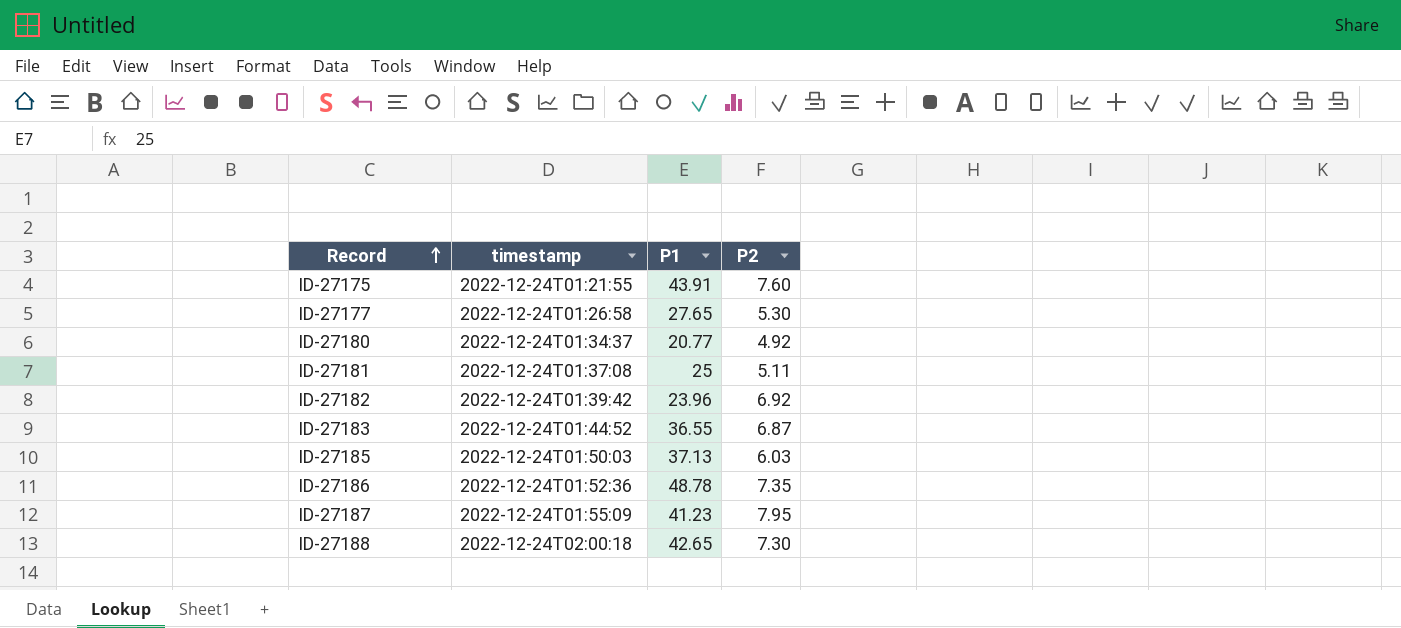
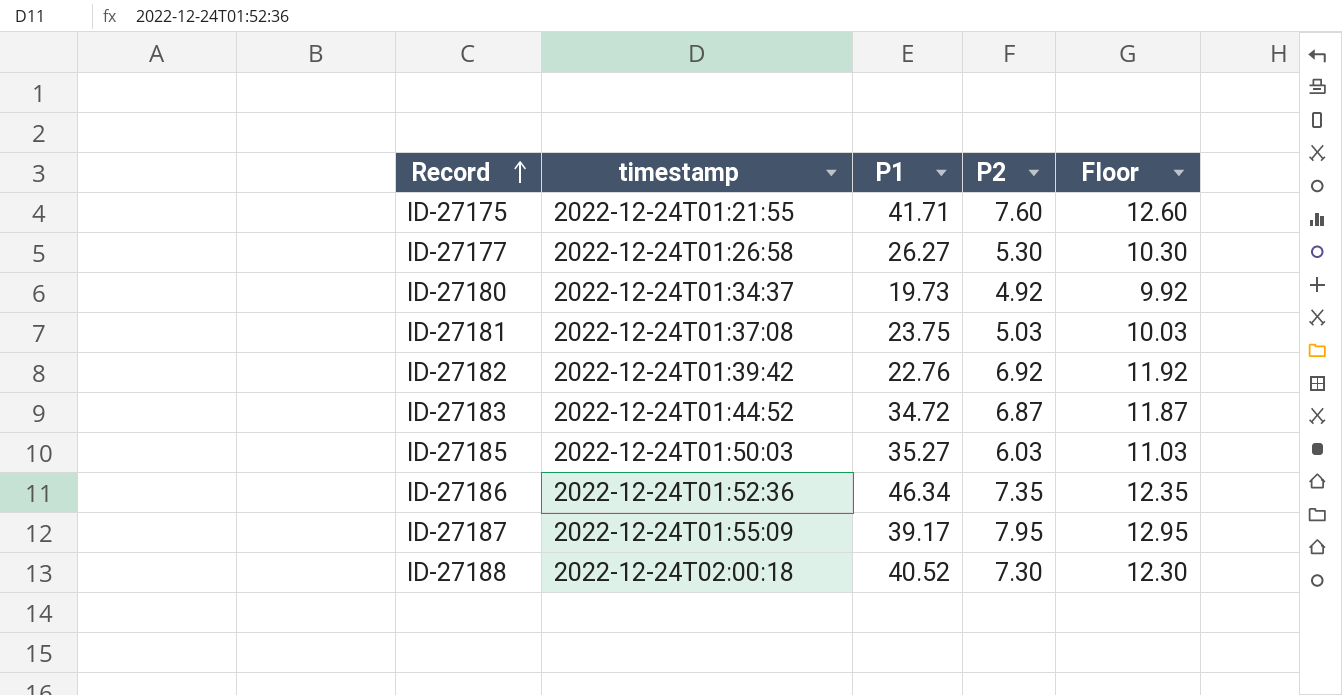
column Floor | formula: none -> [P2] + 5
ID-27175 | P1: 43.91 -> 41.71
ID-27177 | P1: 27.65 -> 26.27
ID-27180 | P1: 20.77 -> 19.73
ID-27181 | P1: 25 -> 23.75
ID-27181 | P2: 5.11 -> 5.03
ID-27182 | P1: 23.96 -> 22.76
ID-27183 | P1: 36.55 -> 34.72
ID-27185 | P1: 37.13 -> 35.27
ID-27186 | P1: 48.78 -> 46.34
ID-27187 | P1: 41.23 -> 39.17
ID-27188 | P1: 42.65 -> 40.52

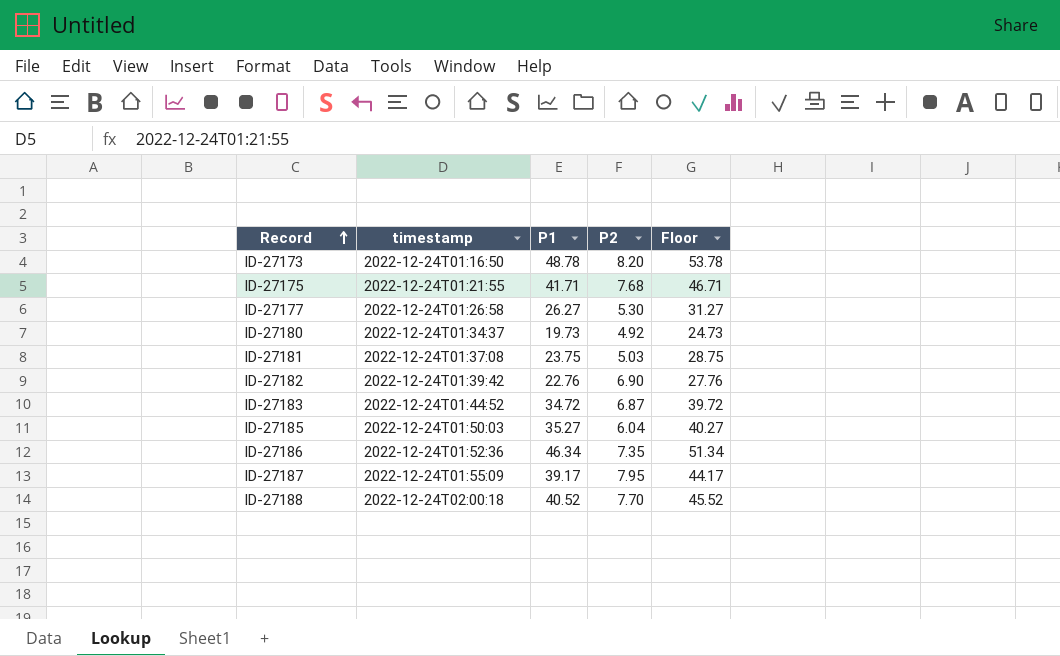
column Floor | formula: [P2] + 5 -> [P1] + 5
row ID-27173: none -> 2022-12-24T01:16:50 | 48.78 | 8.20 | 53.78
ID-27175 | P2: 7.60 -> 7.68
ID-27182 | P2: 6.92 -> 6.90
ID-27185 | P2: 6.03 -> 6.04
ID-27188 | P2: 7.30 -> 7.70

